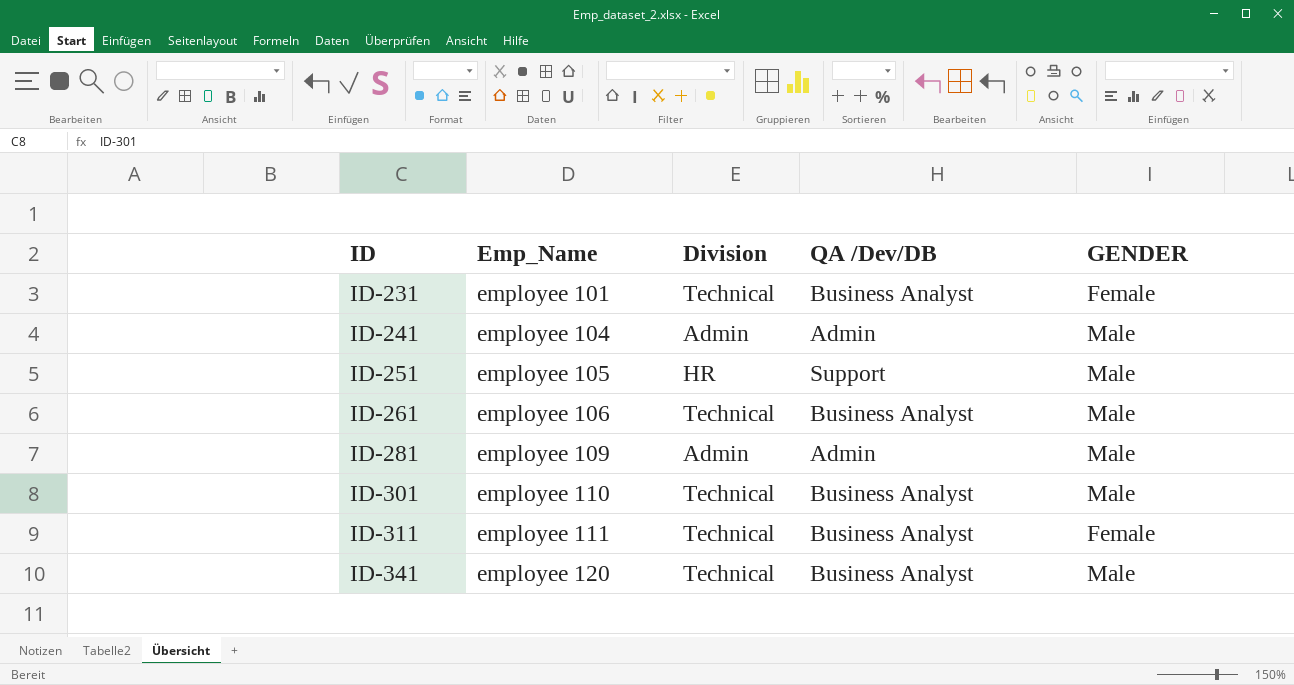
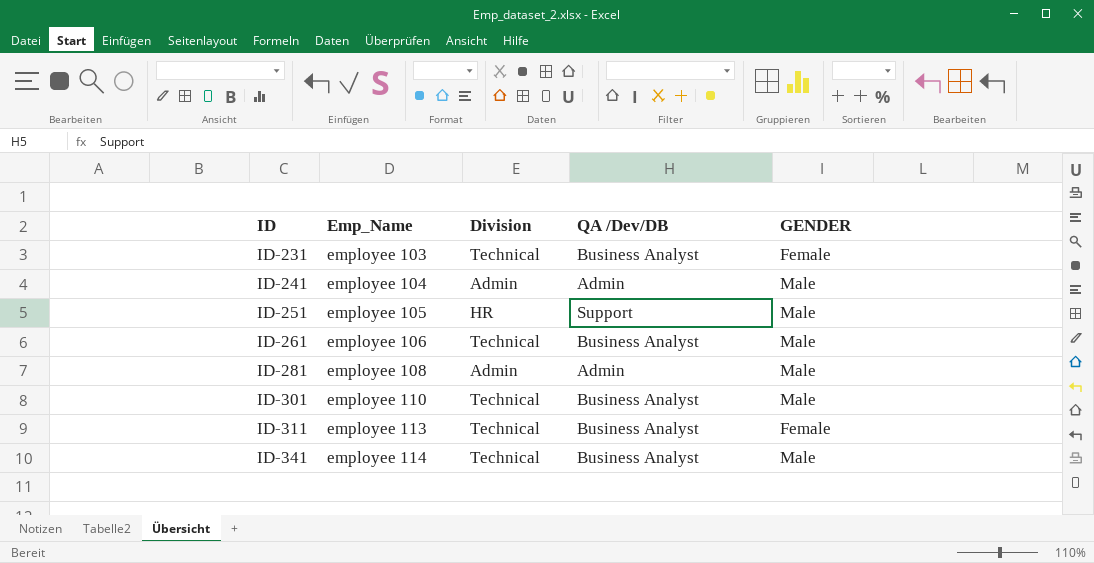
ID-231 | Emp_Name: employee 101 -> employee 103
ID-281 | Emp_Name: employee 109 -> employee 108
ID-311 | Emp_Name: employee 111 -> employee 113
ID-341 | Emp_Name: employee 120 -> employee 114

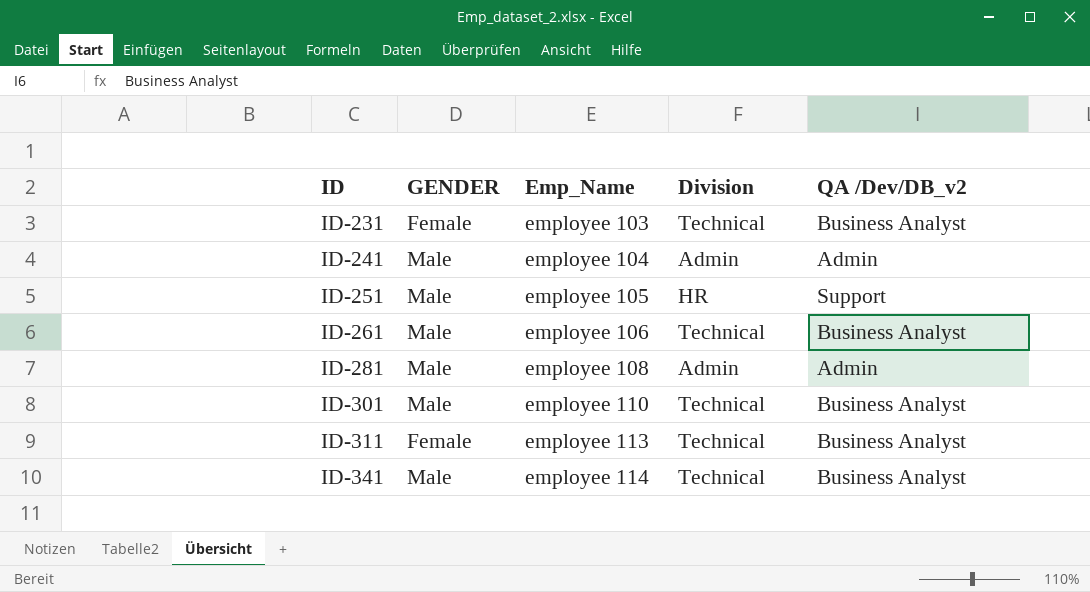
column GENDER | position: 5 -> 2
column name: QA /Dev/DB -> QA /Dev/DB_v2

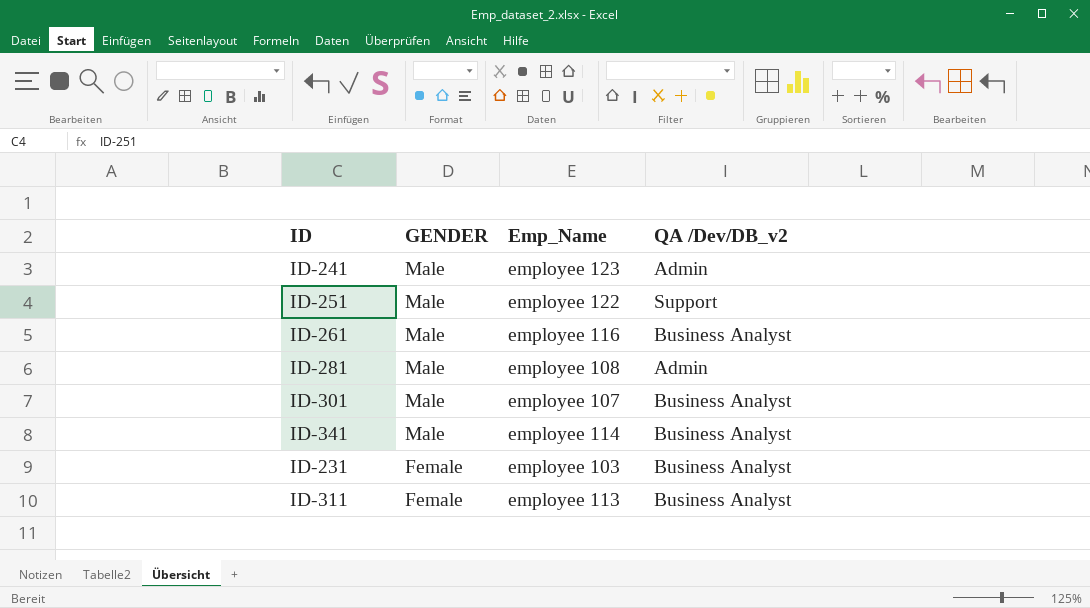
row order: ID ascending -> GENDER descending
column Division | position: 4 -> none
ID-241 | Emp_Name: employee 104 -> employee 123
ID-251 | Emp_Name: employee 105 -> employee 122
ID-261 | Emp_Name: employee 106 -> employee 116
ID-301 | Emp_Name: employee 110 -> employee 107

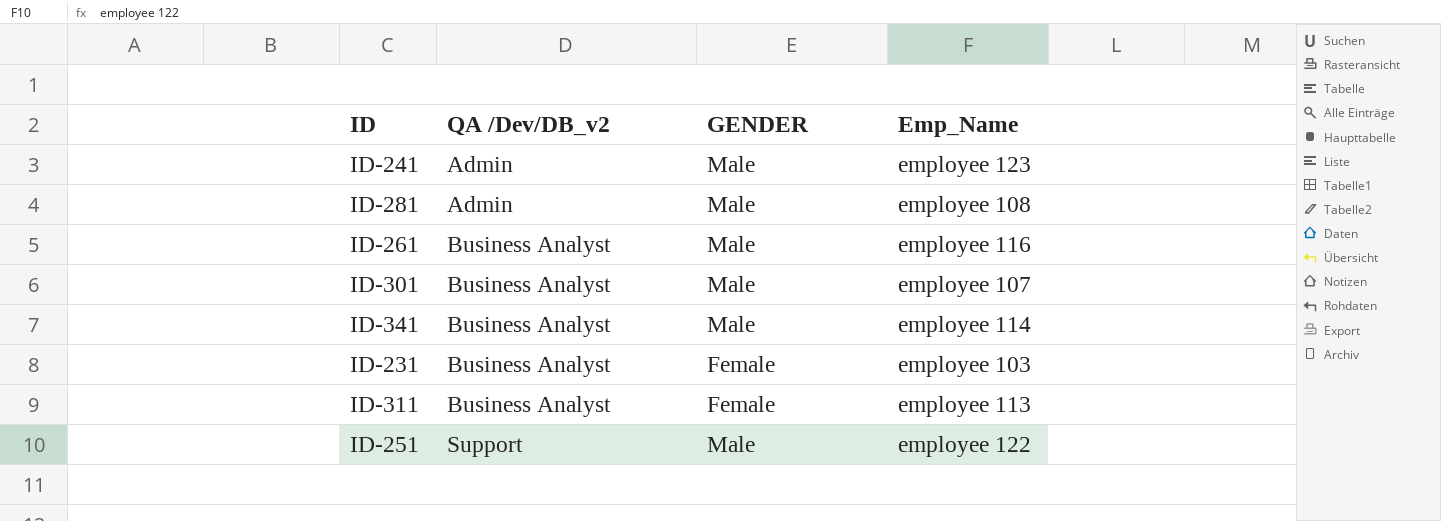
row order: GENDER descending -> QA /Dev/DB_v2 ascending
column QA /Dev/DB_v2 | position: 4 -> 2

